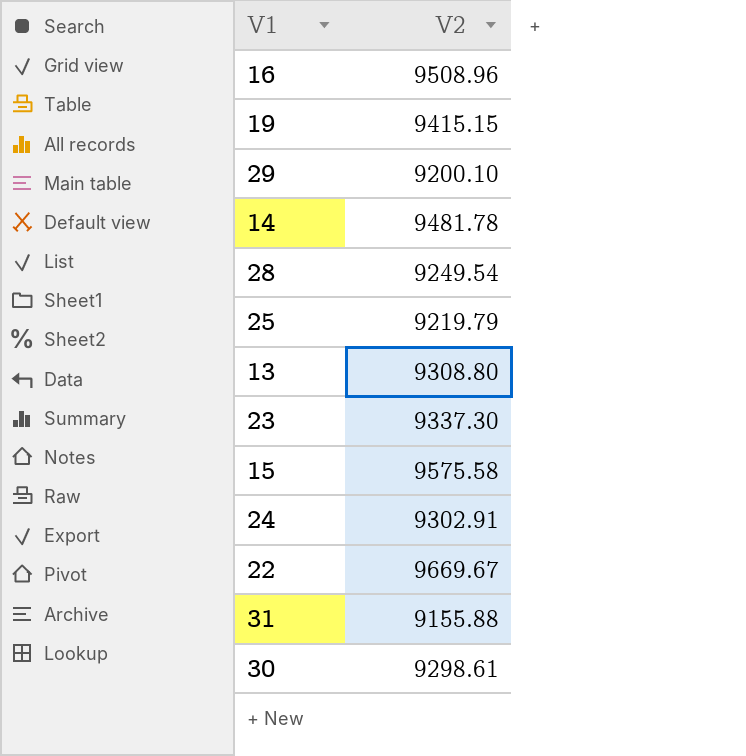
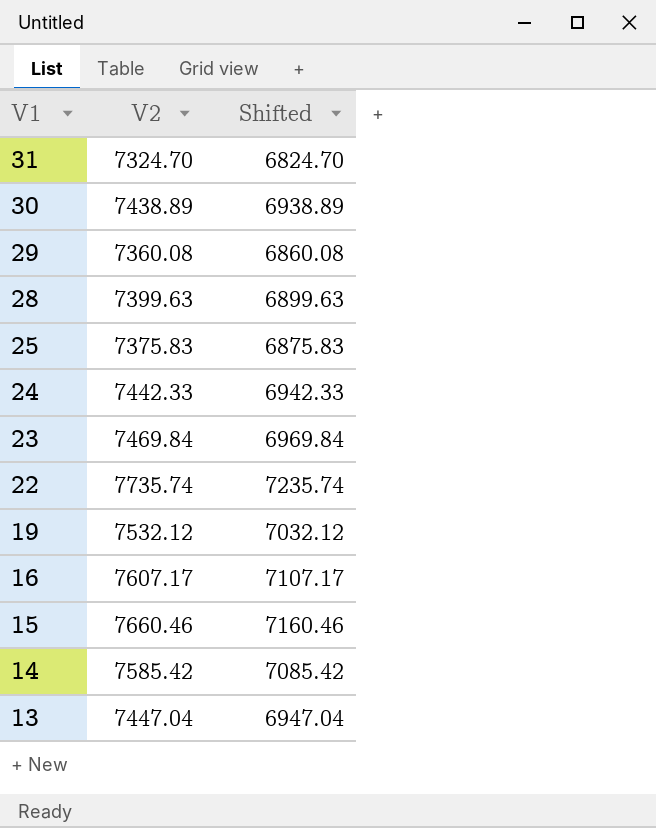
row order: none -> V1 descending
column Shifted | formula: none -> [V2] - 500
31 | V2: 9155.88 -> 7324.70
30 | V2: 9298.61 -> 7438.89
29 | V2: 9200.10 -> 7360.08
28 | V2: 9249.54 -> 7399.63
25 | V2: 9219.79 -> 7375.83
24 | V2: 9302.91 -> 7442.33
23 | V2: 9337.30 -> 7469.84
22 | V2: 9669.67 -> 7735.74
19 | V2: 9415.15 -> 7532.12
16 | V2: 9508.96 -> 7607.17
15 | V2: 9575.58 -> 7660.46
14 | V2: 9481.78 -> 7585.42
13 | V2: 9308.80 -> 7447.04

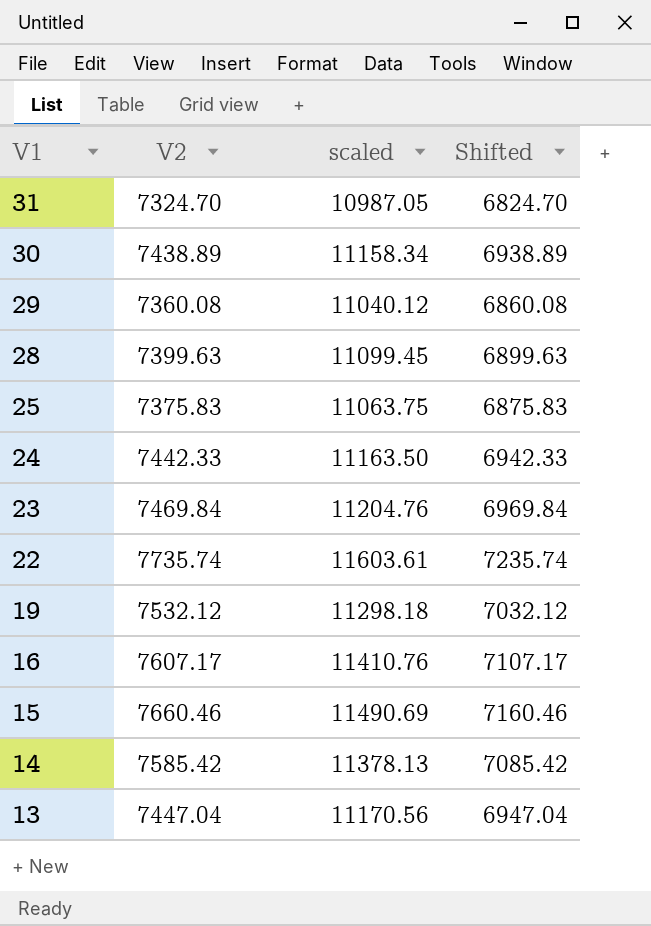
column scaled | formula: none -> [V2] * 1.5

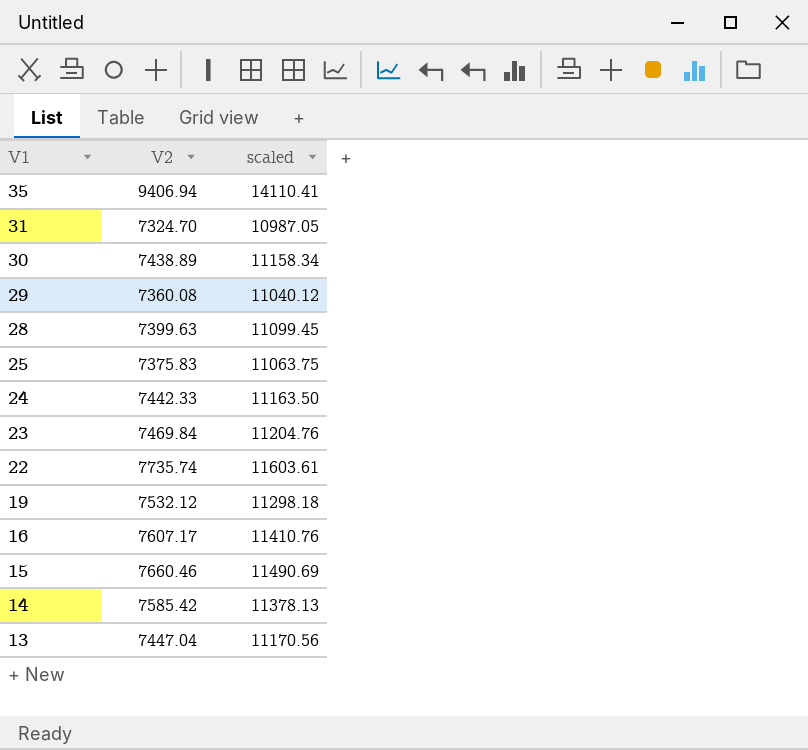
column Shifted | formula: [V2] - 500 -> none
row 35: none -> 9406.94 | 14110.41

